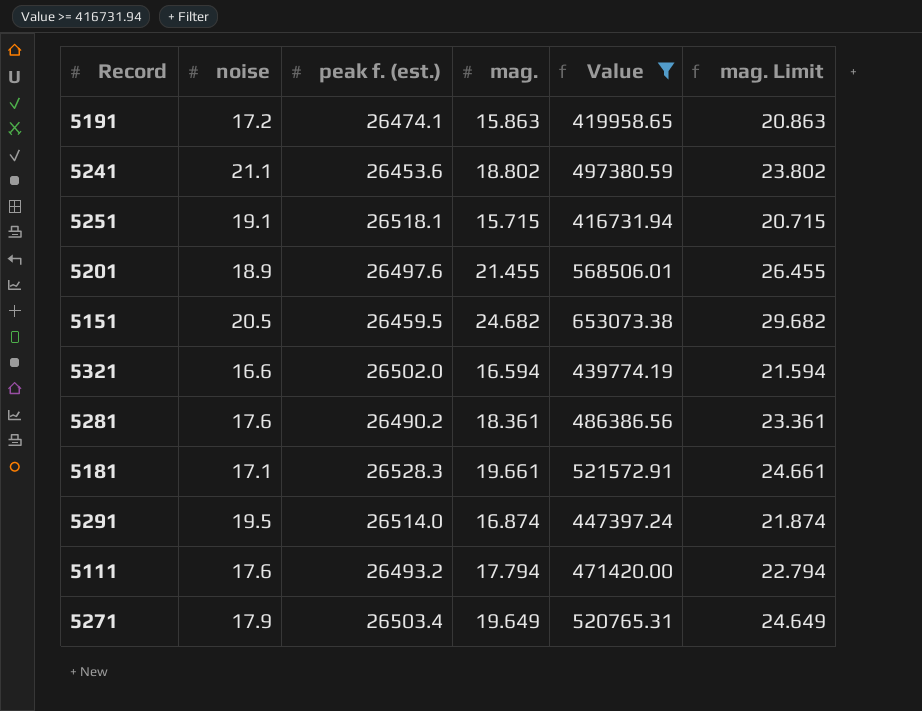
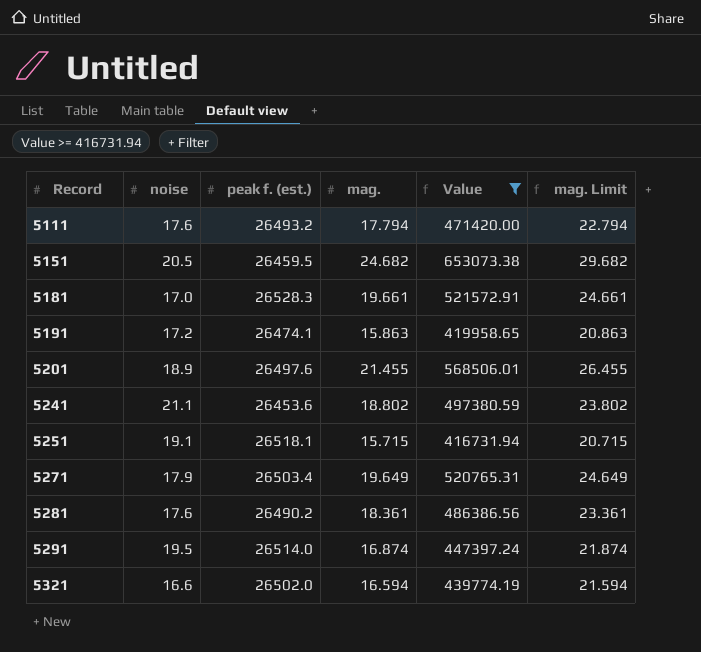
row order: none -> Record ascending
5181 | noise: 17.1 -> 17.0

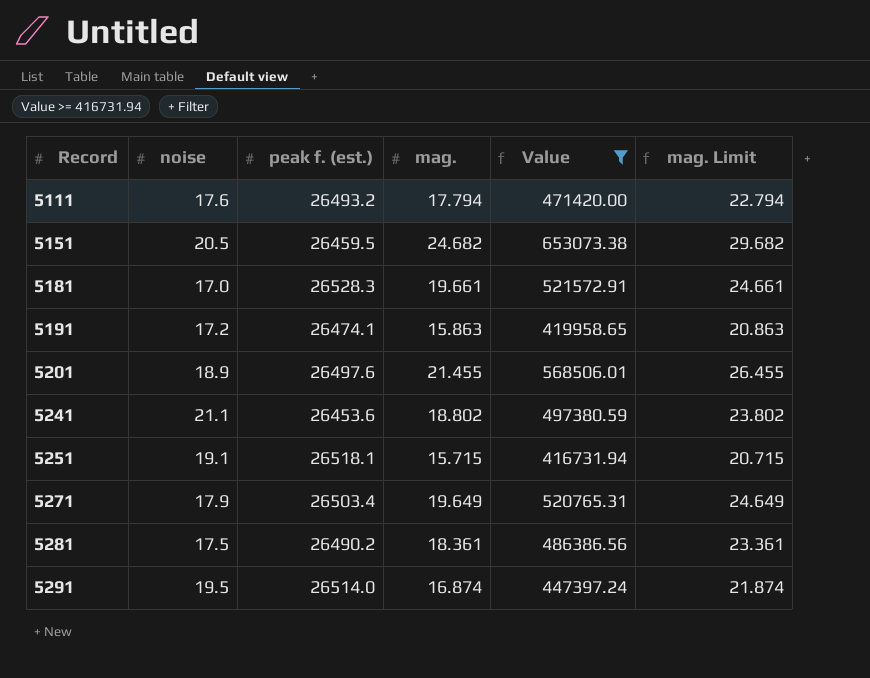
row 5321: 16.6 | 26502.0 | 16.594 | 439774.19 | 21.594 -> none
5281 | noise: 17.6 -> 17.5

